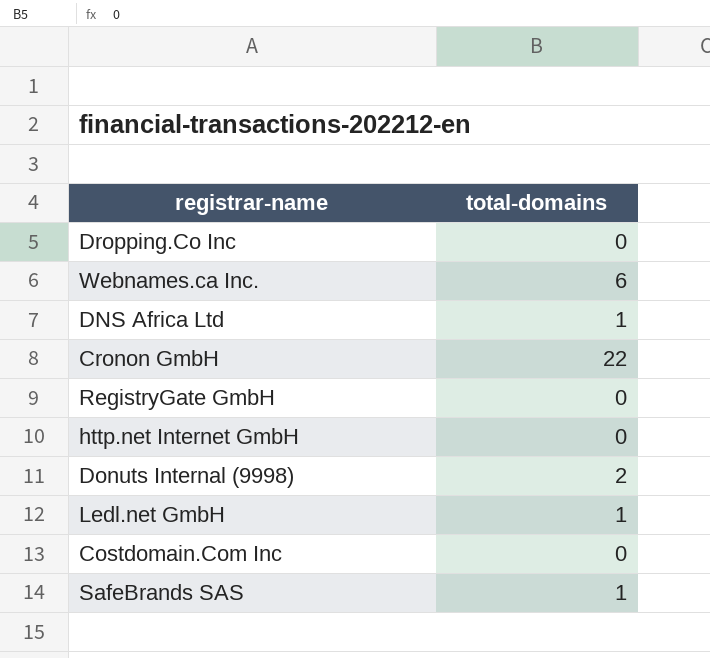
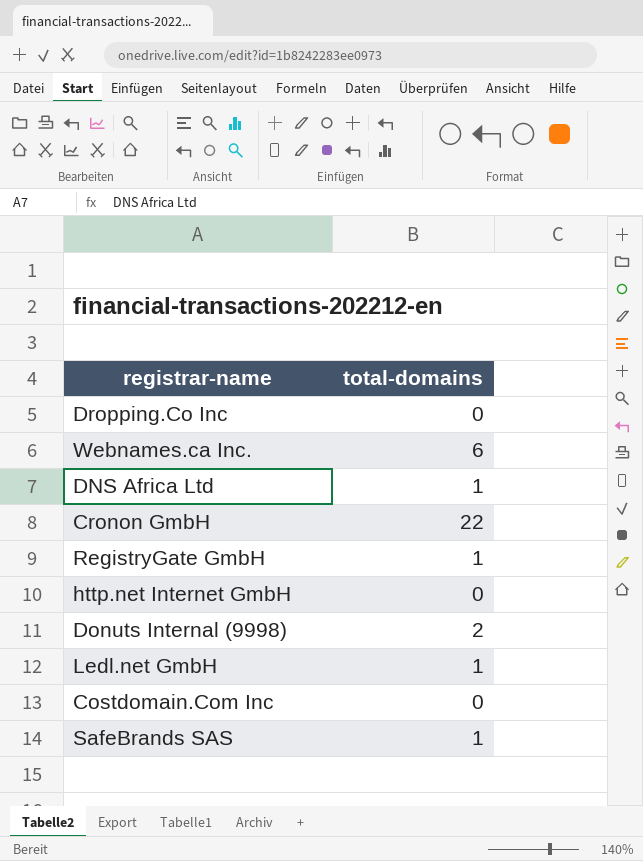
RegistryGate GmbH | total-domains: 0 -> 1

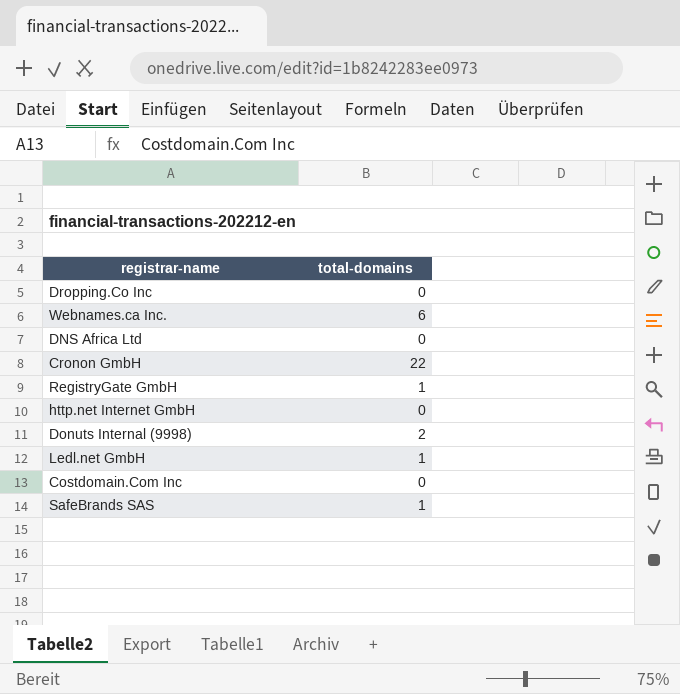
DNS Africa Ltd | total-domains: 1 -> 0

